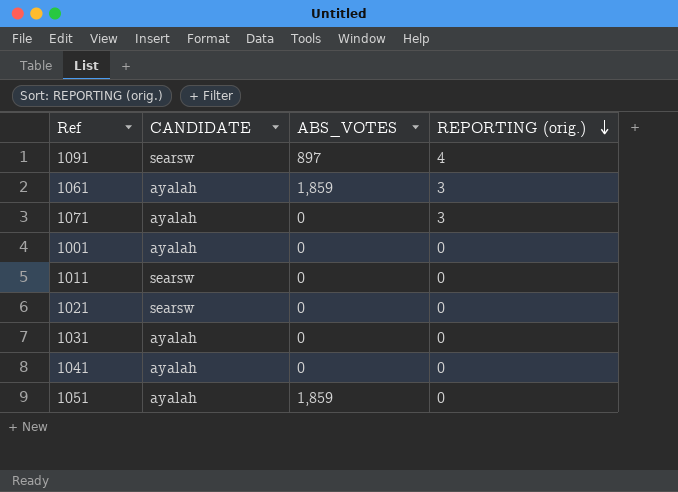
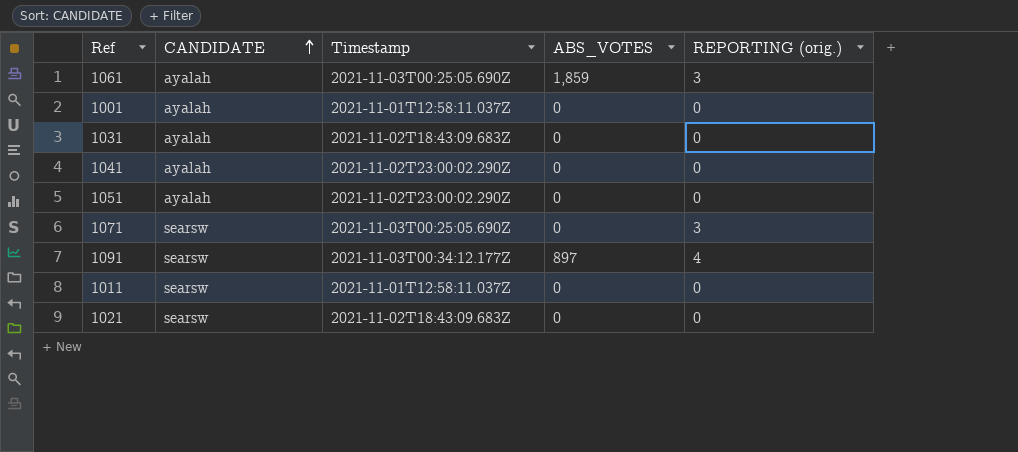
row order: REPORTING (orig.) descending -> CANDIDATE ascending
column Timestamp | position: none -> 3
1051 | ABS_VOTES: 1,859 -> 0
1071 | CANDIDATE: ayalah -> searsw

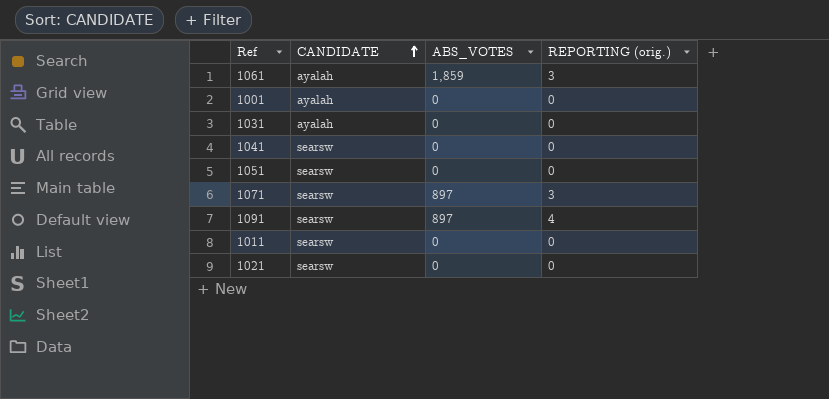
column Timestamp | position: 3 -> none
1041 | CANDIDATE: ayalah -> searsw
1051 | CANDIDATE: ayalah -> searsw
1071 | ABS_VOTES: 0 -> 897

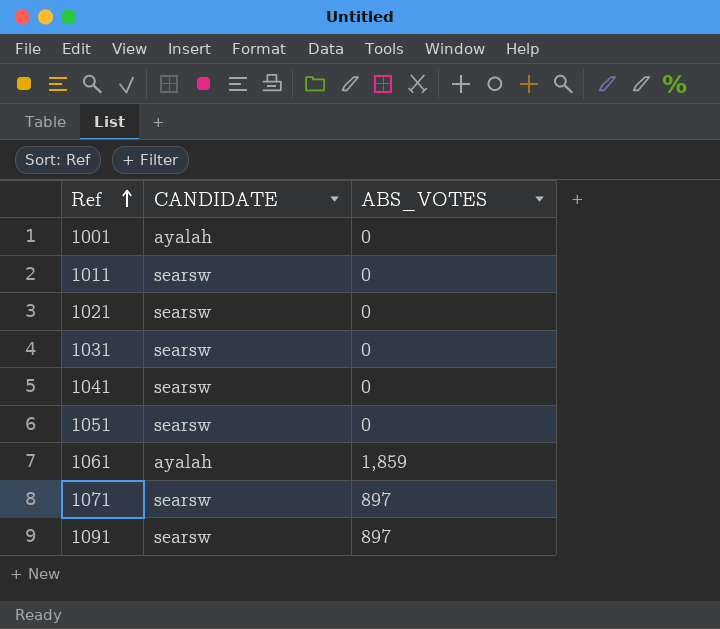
row order: CANDIDATE ascending -> Ref ascending
column REPORTING (orig.) | position: 4 -> none
1031 | CANDIDATE: ayalah -> searsw

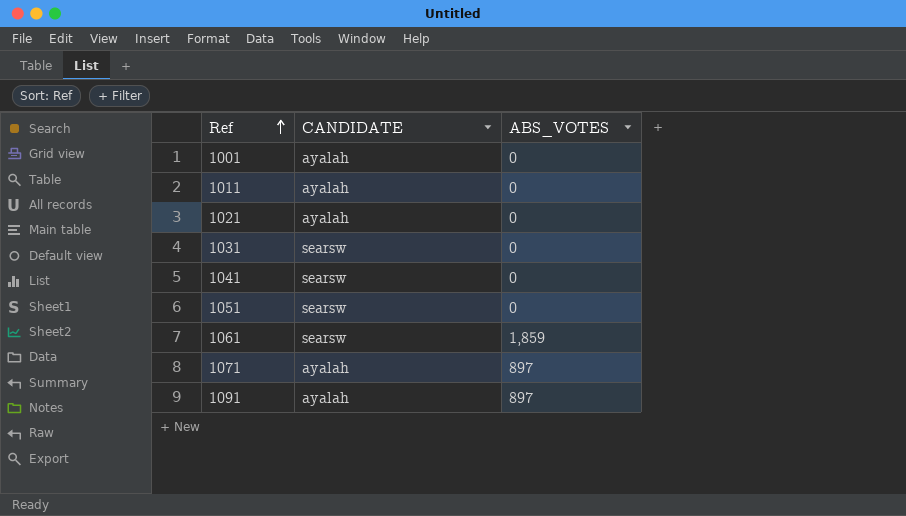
1011 | CANDIDATE: searsw -> ayalah
1021 | CANDIDATE: searsw -> ayalah
1061 | CANDIDATE: ayalah -> searsw
1071 | CANDIDATE: searsw -> ayalah
1091 | CANDIDATE: searsw -> ayalah

